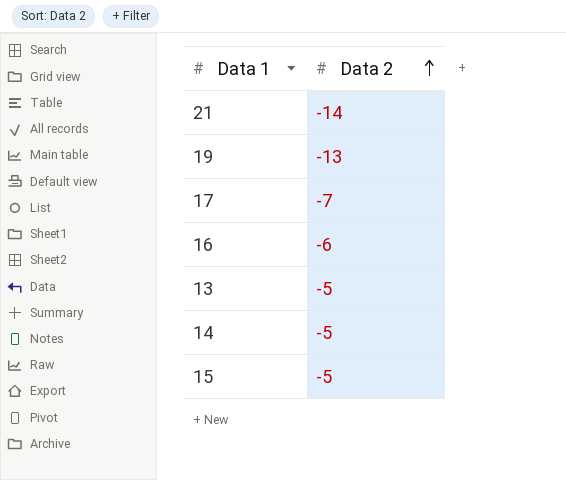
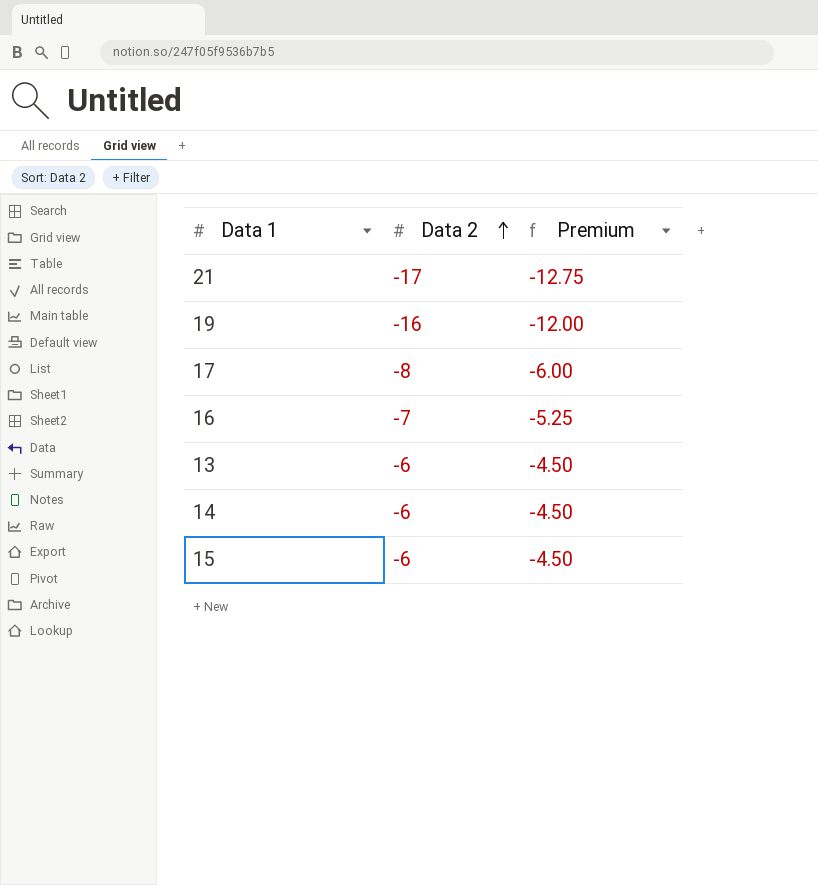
column Premium | formula: none -> [Data 2] * 0.75
21 | Data 2: -14 -> -17
19 | Data 2: -13 -> -16
17 | Data 2: -7 -> -8
16 | Data 2: -6 -> -7
13 | Data 2: -5 -> -6
14 | Data 2: -5 -> -6
15 | Data 2: -5 -> -6

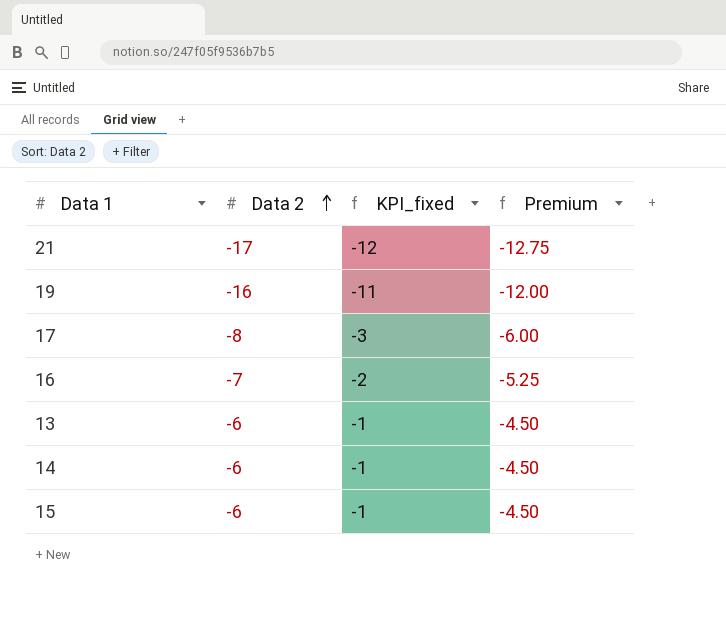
column KPI_fixed | formula: none -> [Data 2] + 5

